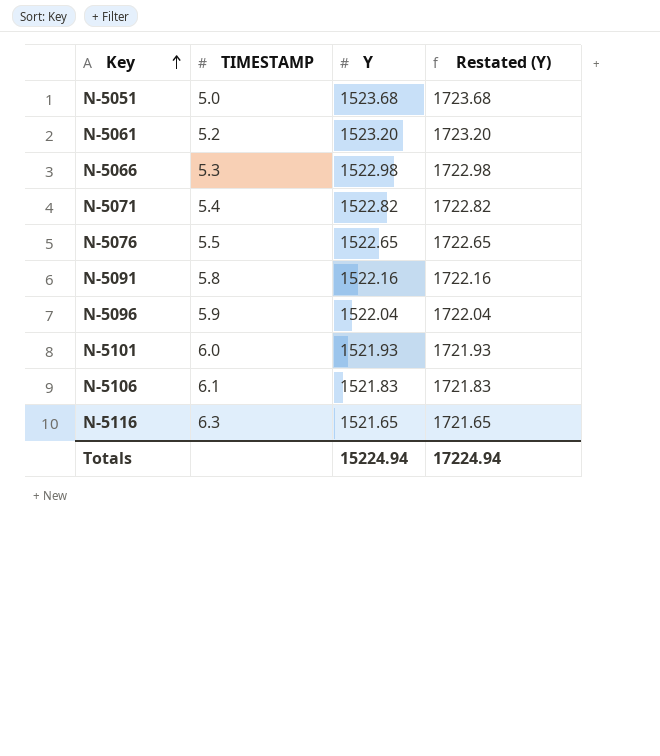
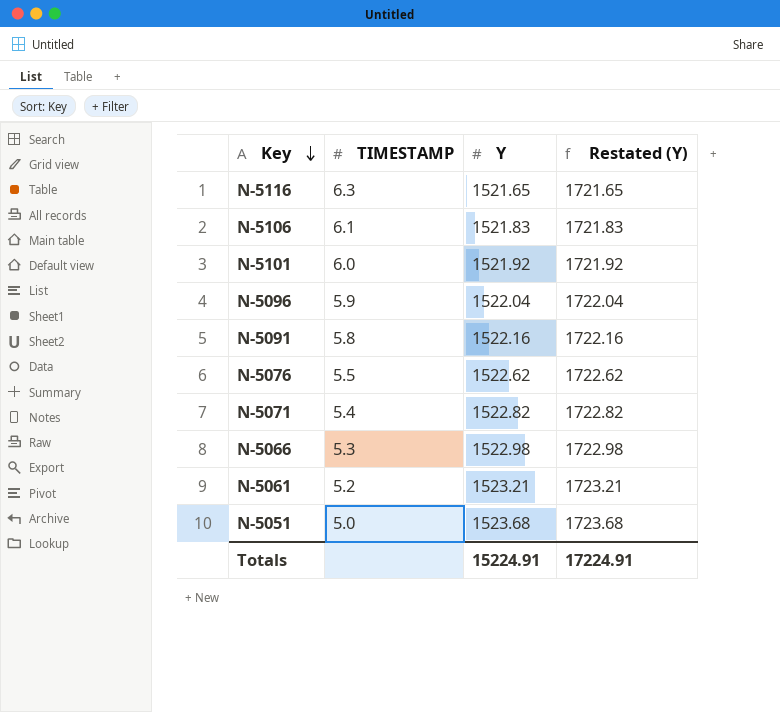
row order: Key ascending -> Key descending
N-5101 | Y: 1521.93 -> 1521.92
N-5101 | Restated (Y): 1721.93 -> 1721.92
N-5076 | Y: 1522.65 -> 1522.62
N-5076 | Restated (Y): 1722.65 -> 1722.62
N-5061 | Y: 1523.20 -> 1523.21
N-5061 | Restated (Y): 1723.20 -> 1723.21
Totals | Y: 15224.94 -> 15224.91
Totals | Restated (Y): 17224.94 -> 17224.91

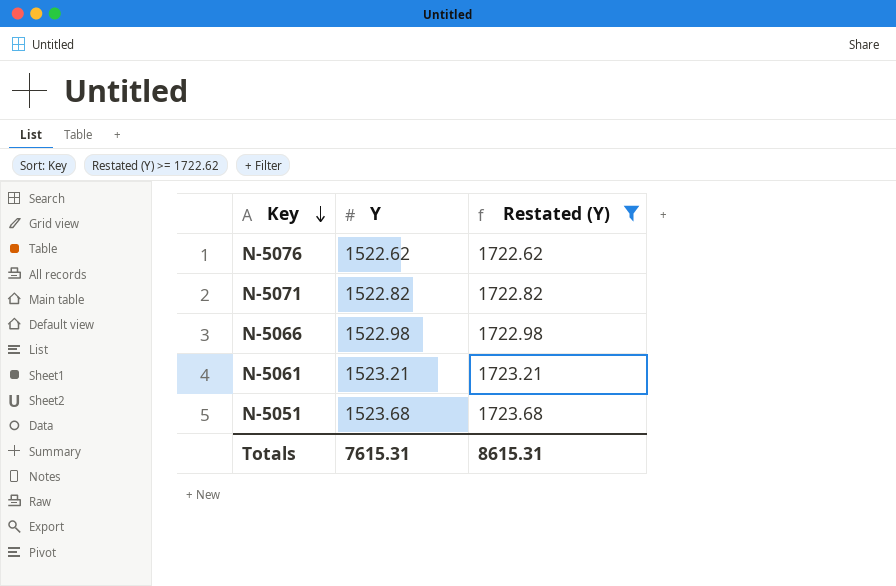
filter: none -> Restated (Y) >= 1722.62
column TIMESTAMP | position: 2 -> none
Totals | Y: 15224.91 -> 7615.31
Totals | Restated (Y): 17224.91 -> 8615.31

